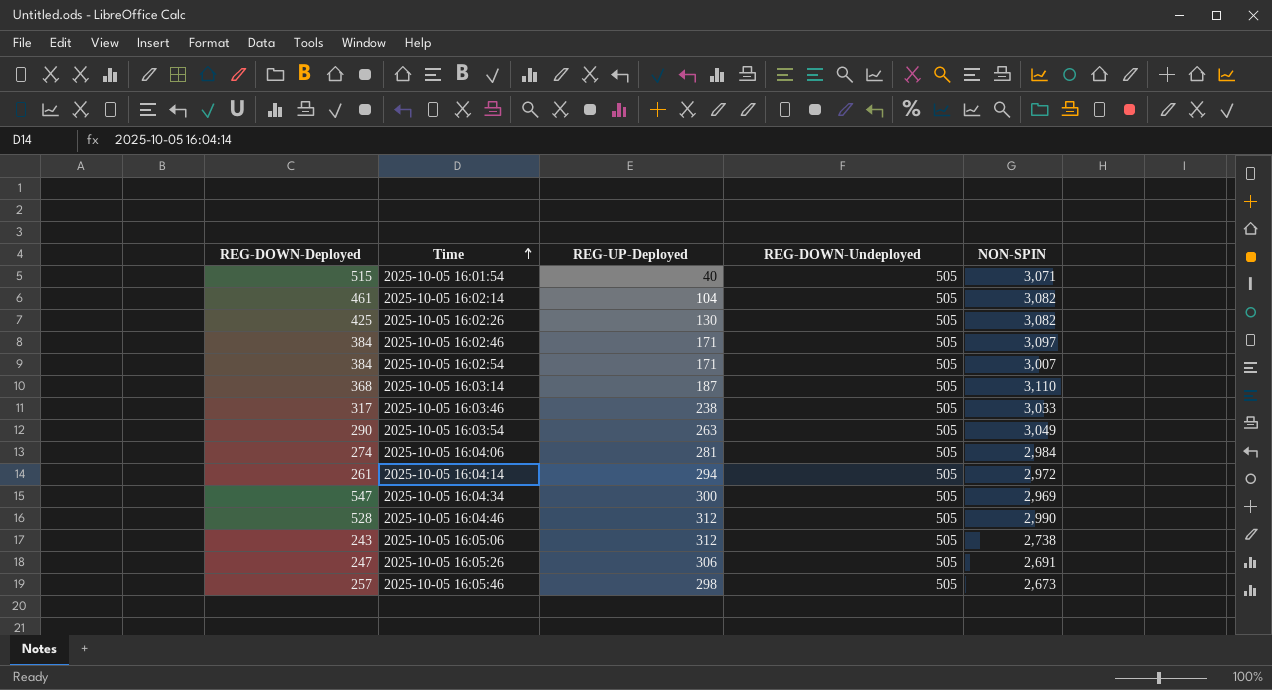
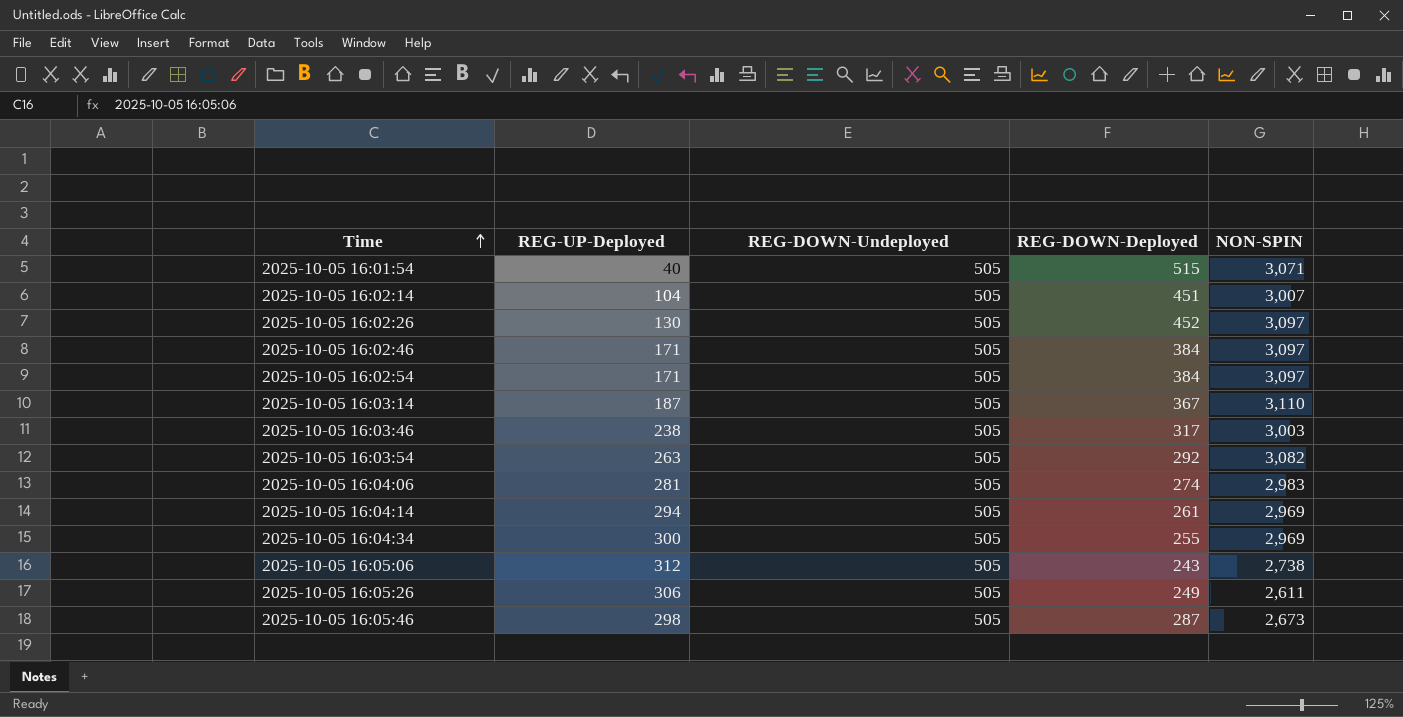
column REG-DOWN-Deployed | position: 1 -> 4
row 2025-10-05 16:04:46: 528 | 312 | 505 | 2,990 -> none
2025-10-05 16:02:14 | REG-DOWN-Deployed: 461 -> 451
2025-10-05 16:02:14 | NON-SPIN: 3,082 -> 3,007
2025-10-05 16:02:26 | REG-DOWN-Deployed: 425 -> 452
2025-10-05 16:02:26 | NON-SPIN: 3,082 -> 3,097
2025-10-05 16:02:54 | NON-SPIN: 3,007 -> 3,097
2025-10-05 16:03:14 | REG-DOWN-Deployed: 368 -> 367
2025-10-05 16:03:46 | NON-SPIN: 3,033 -> 3,003
2025-10-05 16:03:54 | REG-DOWN-Deployed: 290 -> 292
2025-10-05 16:03:54 | NON-SPIN: 3,049 -> 3,082
2025-10-05 16:04:06 | NON-SPIN: 2,984 -> 2,983
2025-10-05 16:04:14 | NON-SPIN: 2,972 -> 2,969
2025-10-05 16:04:34 | REG-DOWN-Deployed: 547 -> 255
2025-10-05 16:05:26 | REG-DOWN-Deployed: 247 -> 249
2025-10-05 16:05:26 | NON-SPIN: 2,691 -> 2,611
2025-10-05 16:05:46 | REG-DOWN-Deployed: 257 -> 287

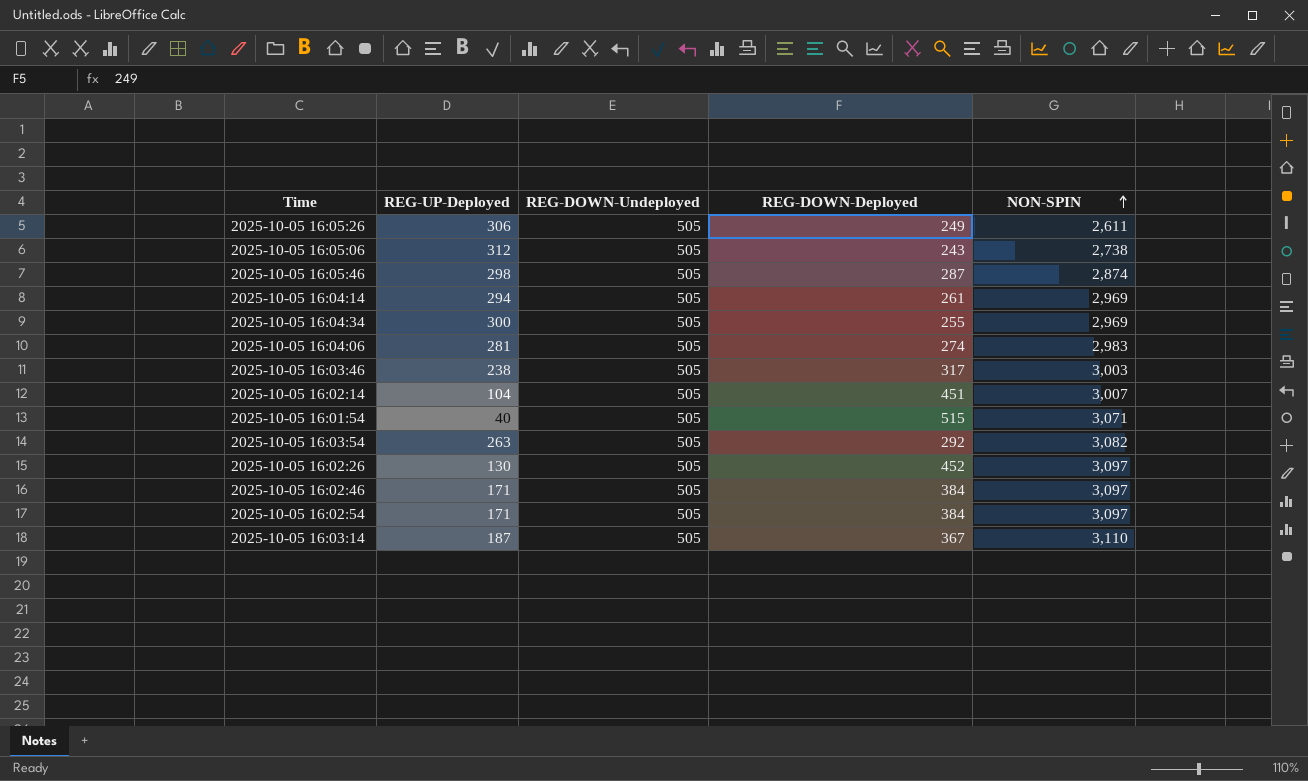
row order: Time ascending -> NON-SPIN ascending
2025-10-05 16:05:46 | NON-SPIN: 2,673 -> 2,874

